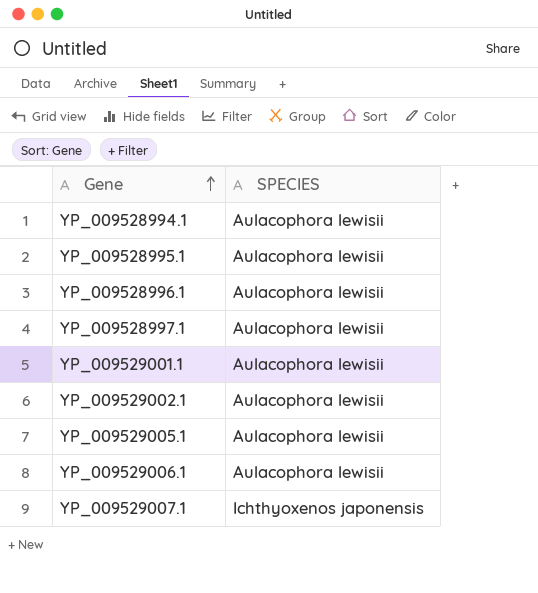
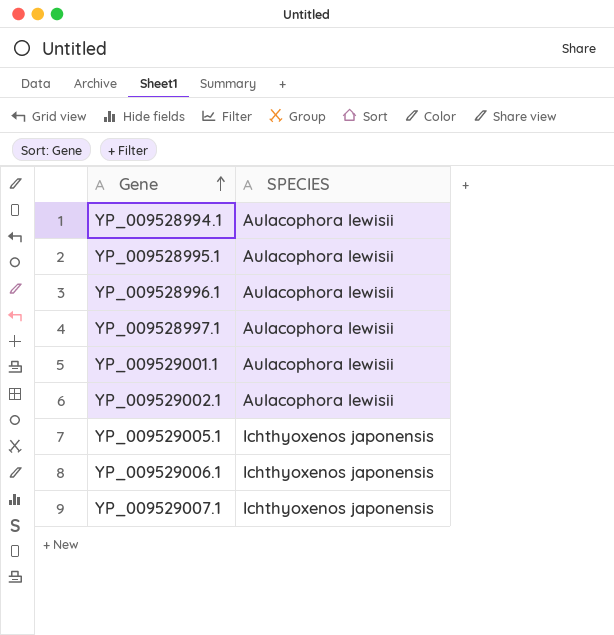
YP_009529005.1 | SPECIES: Aulacophora lewisii -> Ichthyoxenos japonensis
YP_009529006.1 | SPECIES: Aulacophora lewisii -> Ichthyoxenos japonensis

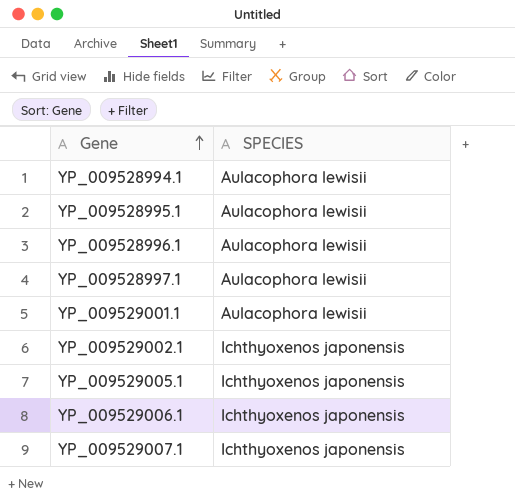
YP_009529002.1 | SPECIES: Aulacophora lewisii -> Ichthyoxenos japonensis

